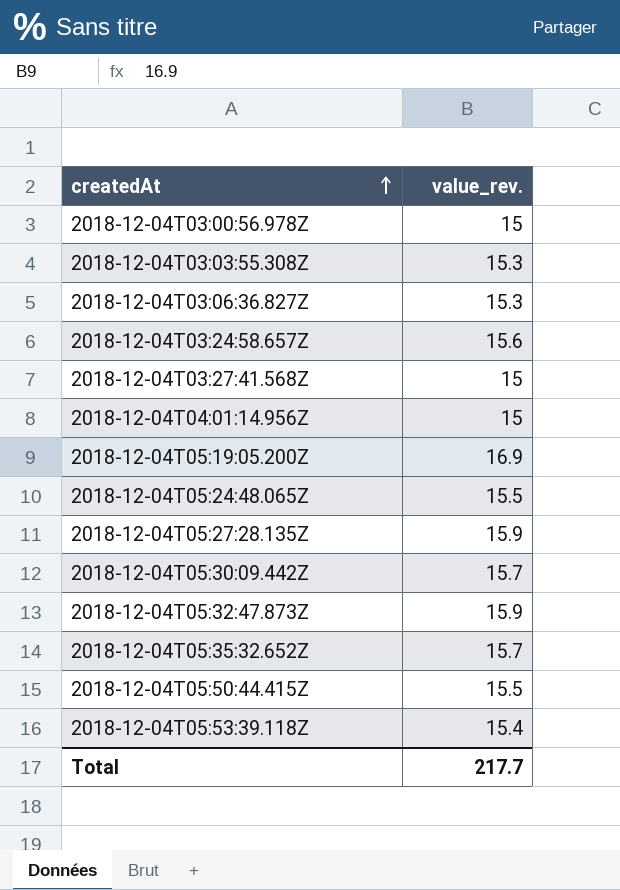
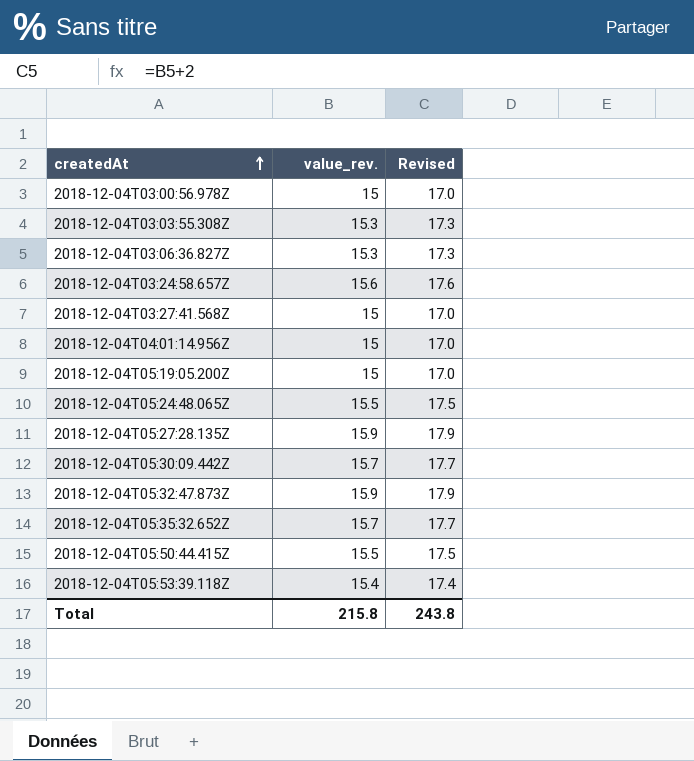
column Revised | formula: none -> [value_rev.] + 2
2018-12-04T05:19:05.200Z | value_rev.: 16.9 -> 15
Total | value_rev.: 217.7 -> 215.8

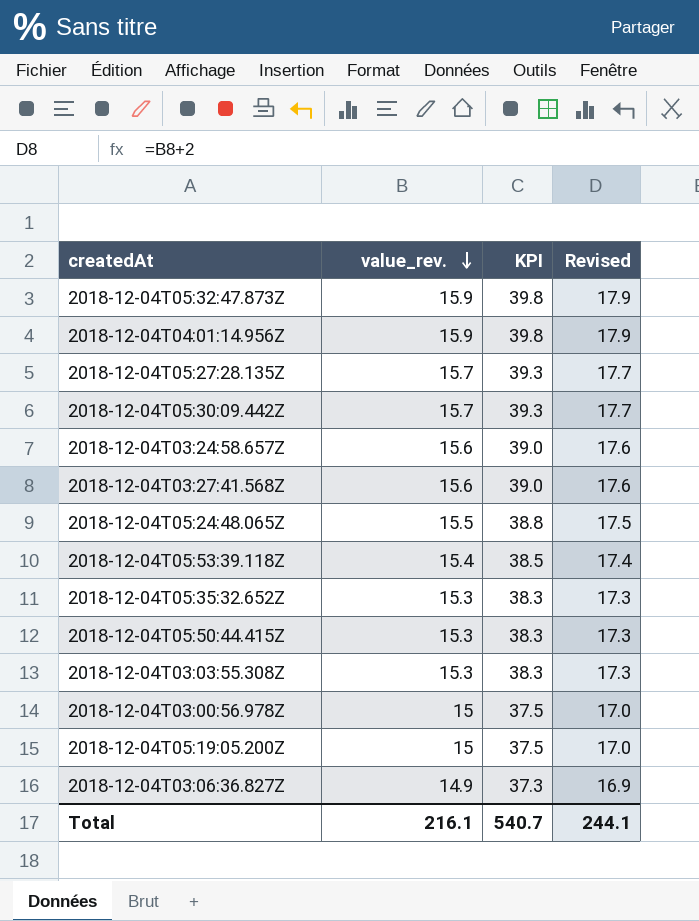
row order: createdAt ascending -> value_rev. descending
column KPI | formula: none -> [value_rev.] * 2.5
2018-12-04T04:01:14.956Z | value_rev.: 15 -> 15.9
2018-12-04T04:01:14.956Z | Revised: 17.0 -> 17.9
2018-12-04T05:27:28.135Z | value_rev.: 15.9 -> 15.7
2018-12-04T05:27:28.135Z | Revised: 17.9 -> 17.7
2018-12-04T03:27:41.568Z | value_rev.: 15 -> 15.6
2018-12-04T03:27:41.568Z | Revised: 17.0 -> 17.6
2018-12-04T05:35:32.652Z | value_rev.: 15.7 -> 15.3
2018-12-04T05:35:32.652Z | Revised: 17.7 -> 17.3
2018-12-04T05:50:44.415Z | value_rev.: 15.5 -> 15.3
2018-12-04T05:50:44.415Z | Revised: 17.5 -> 17.3
2018-12-04T03:06:36.827Z | value_rev.: 15.3 -> 14.9
2018-12-04T03:06:36.827Z | Revised: 17.3 -> 16.9
Total | value_rev.: 215.8 -> 216.1
Total | Revised: 243.8 -> 244.1

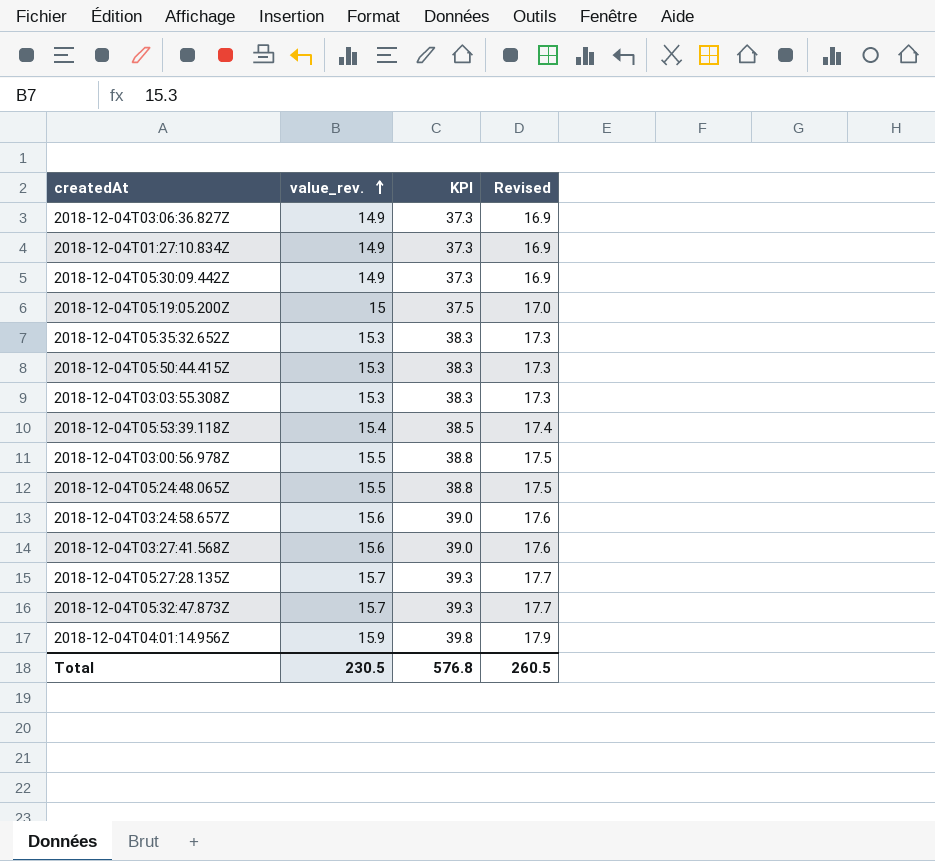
row order: value_rev. descending -> value_rev. ascending
row 2018-12-04T01:27:10.834Z: none -> 14.9 | 37.3 | 16.9
2018-12-04T05:30:09.442Z | value_rev.: 15.7 -> 14.9
2018-12-04T05:30:09.442Z | KPI: 39.3 -> 37.3
2018-12-04T05:30:09.442Z | Revised: 17.7 -> 16.9
2018-12-04T03:00:56.978Z | value_rev.: 15 -> 15.5
2018-12-04T03:00:56.978Z | KPI: 37.5 -> 38.8
2018-12-04T03:00:56.978Z | Revised: 17.0 -> 17.5
2018-12-04T05:32:47.873Z | value_rev.: 15.9 -> 15.7
2018-12-04T05:32:47.873Z | KPI: 39.8 -> 39.3
2018-12-04T05:32:47.873Z | Revised: 17.9 -> 17.7
Total | value_rev.: 216.1 -> 230.5
Total | KPI: 540.7 -> 576.8
Total | Revised: 244.1 -> 260.5

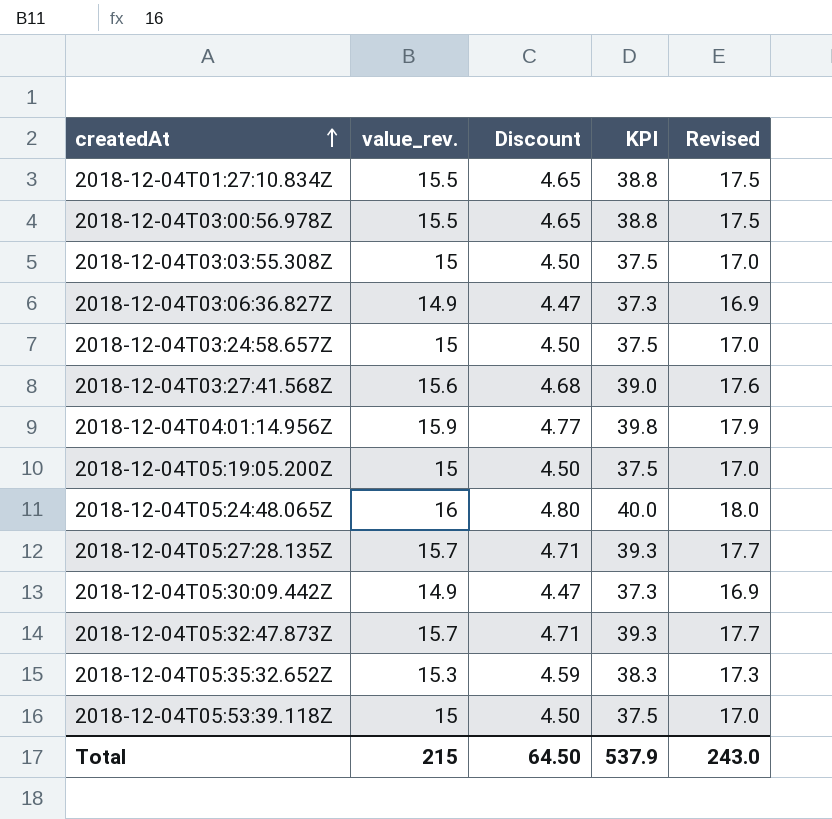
row order: value_rev. ascending -> createdAt ascending
column Discount | formula: none -> [value_rev.] * 0.3
row 2018-12-04T05:50:44.415Z: 15.3 | 38.3 | 17.3 -> none
2018-12-04T01:27:10.834Z | value_rev.: 14.9 -> 15.5
2018-12-04T01:27:10.834Z | KPI: 37.3 -> 38.8
2018-12-04T01:27:10.834Z | Revised: 16.9 -> 17.5
2018-12-04T03:03:55.308Z | value_rev.: 15.3 -> 15
2018-12-04T03:03:55.308Z | KPI: 38.3 -> 37.5
2018-12-04T03:03:55.308Z | Revised: 17.3 -> 17.0
2018-12-04T03:24:58.657Z | value_rev.: 15.6 -> 15
2018-12-04T03:24:58.657Z | KPI: 39.0 -> 37.5
2018-12-04T03:24:58.657Z | Revised: 17.6 -> 17.0
2018-12-04T05:24:48.065Z | value_rev.: 15.5 -> 16
2018-12-04T05:24:48.065Z | KPI: 38.8 -> 40.0
2018-12-04T05:24:48.065Z | Revised: 17.5 -> 18.0
2018-12-04T05:53:39.118Z | value_rev.: 15.4 -> 15
2018-12-04T05:53:39.118Z | KPI: 38.5 -> 37.5
2018-12-04T05:53:39.118Z | Revised: 17.4 -> 17.0
Total | value_rev.: 230.5 -> 215
Total | KPI: 576.8 -> 537.9
Total | Revised: 260.5 -> 243.0

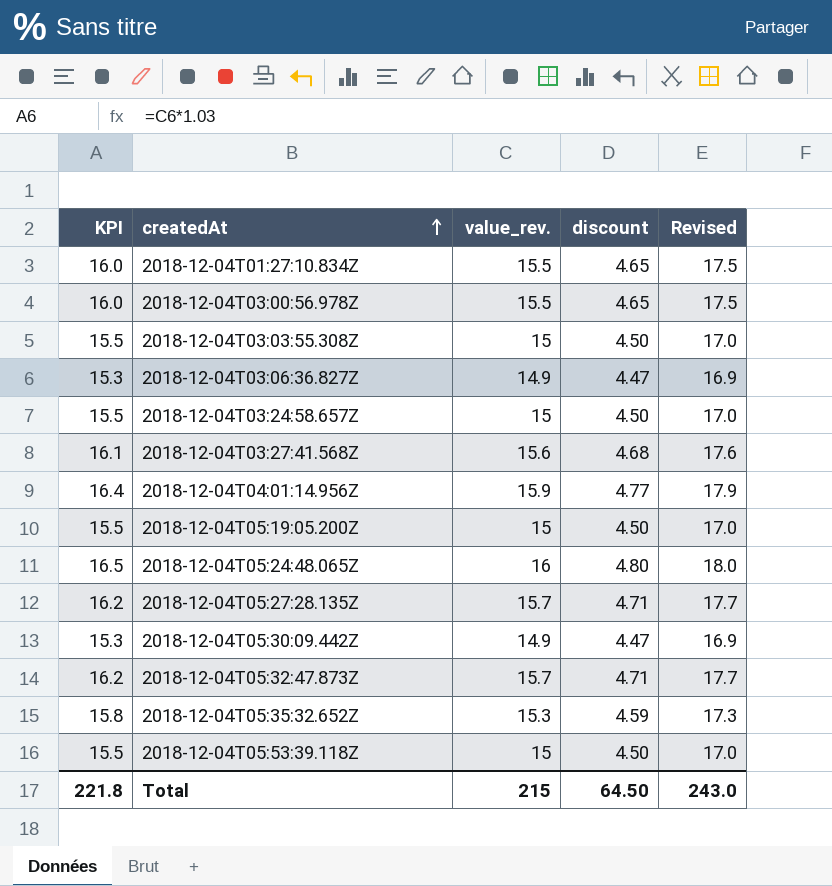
column KPI | formula: [value_rev.] * 2.5 -> [value_rev.] * 1.03
column KPI | position: 4 -> 1
column name: Discount -> discount
Total | KPI: 537.9 -> 221.8

